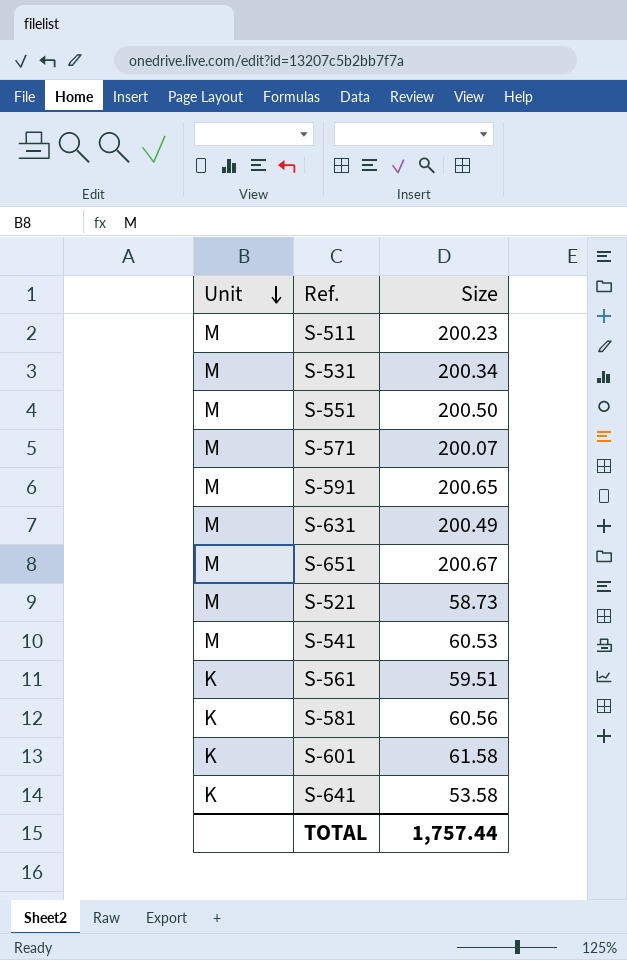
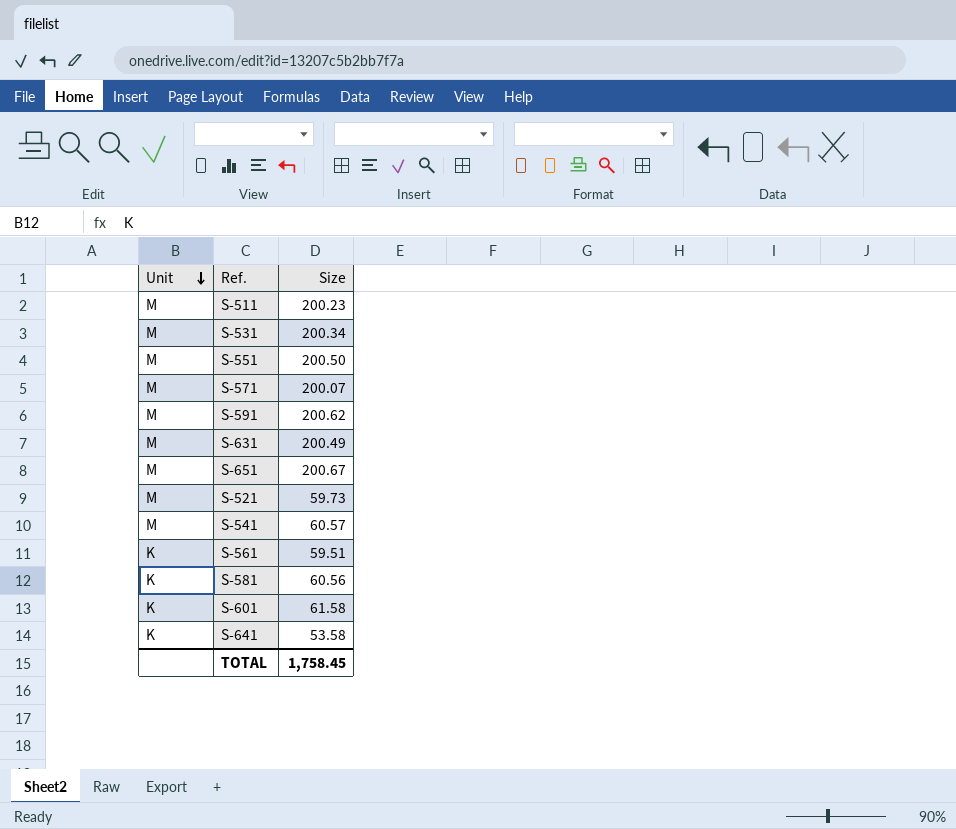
S-591 | Size: 200.65 -> 200.62
S-521 | Size: 58.73 -> 59.73
S-541 | Size: 60.53 -> 60.57
TOTAL | Size: 1,757.44 -> 1,758.45

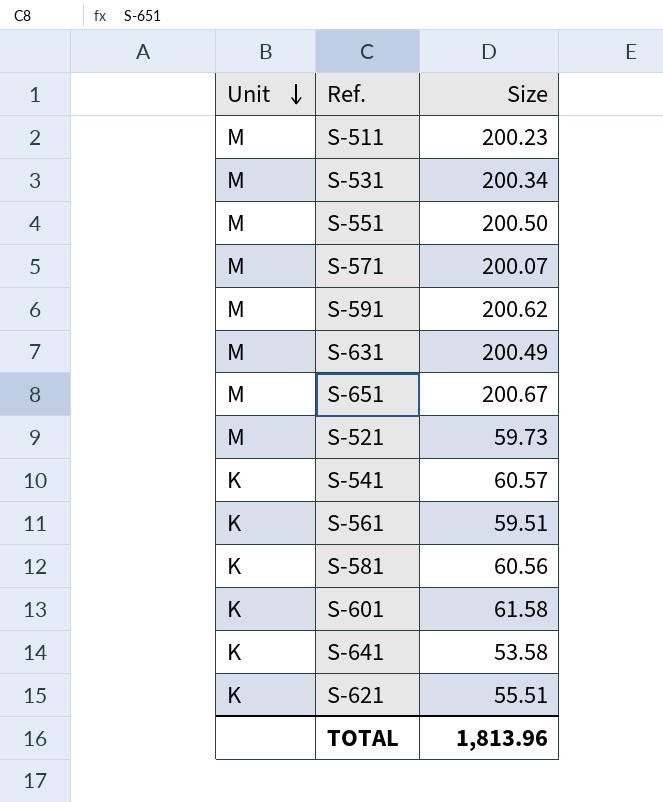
S-541 | Unit: M -> K
row S-621: none -> K | 55.51
TOTAL | Size: 1,758.45 -> 1,813.96

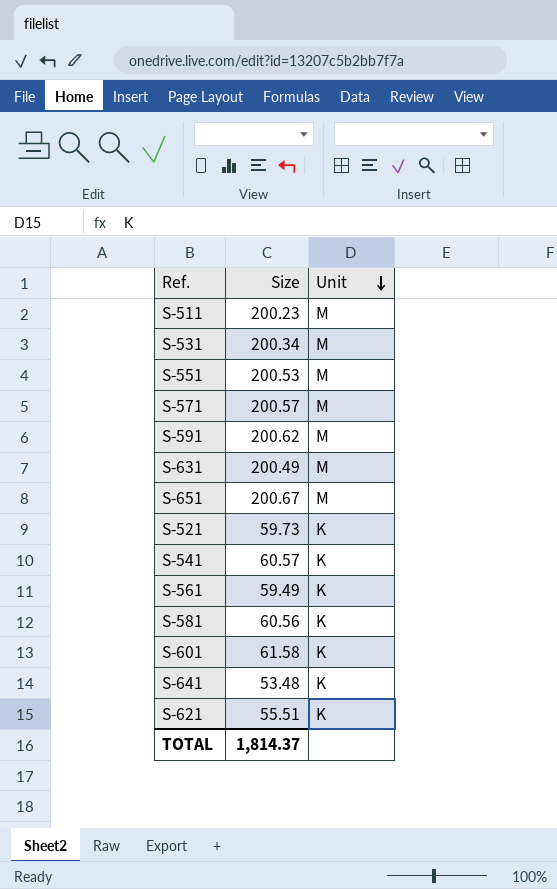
column Unit | position: 1 -> 3
S-551 | Size: 200.50 -> 200.53
S-571 | Size: 200.07 -> 200.57
S-521 | Unit: M -> K
S-561 | Size: 59.51 -> 59.49
S-641 | Size: 53.58 -> 53.48
TOTAL | Size: 1,813.96 -> 1,814.37

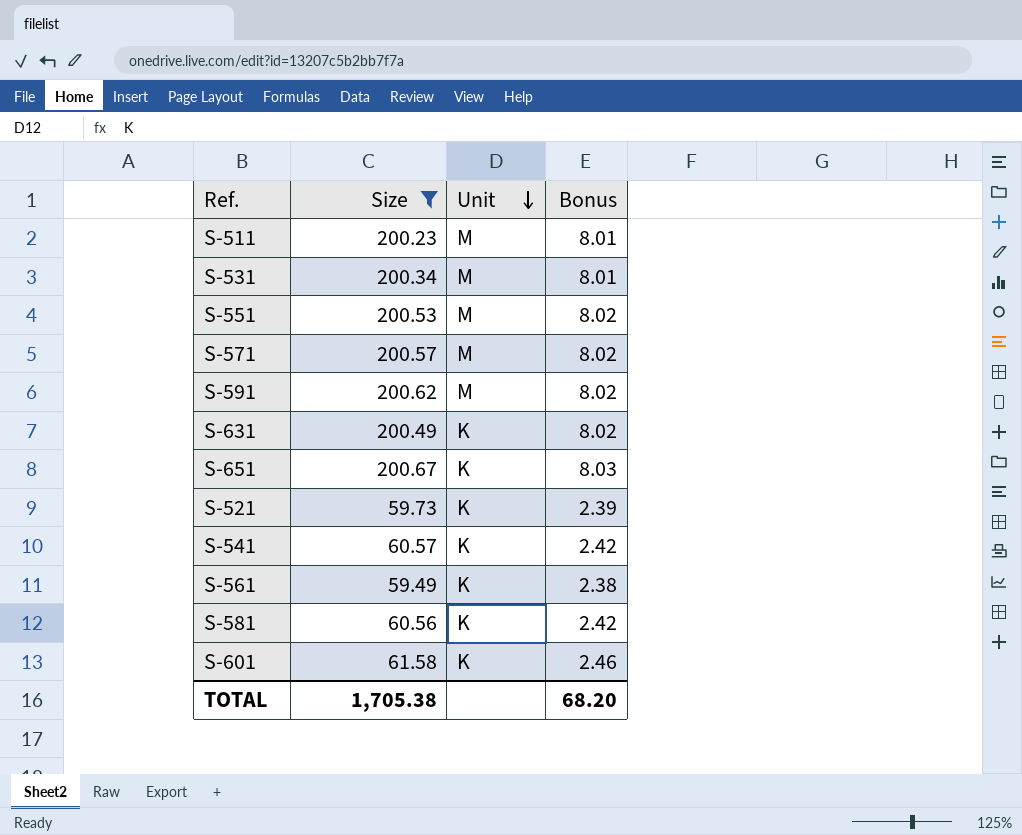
filter: none -> Size >= 59.49
column Bonus | formula: none -> [Size] * 0.04
S-631 | Unit: M -> K
S-651 | Unit: M -> K
TOTAL | Size: 1,814.37 -> 1,705.38

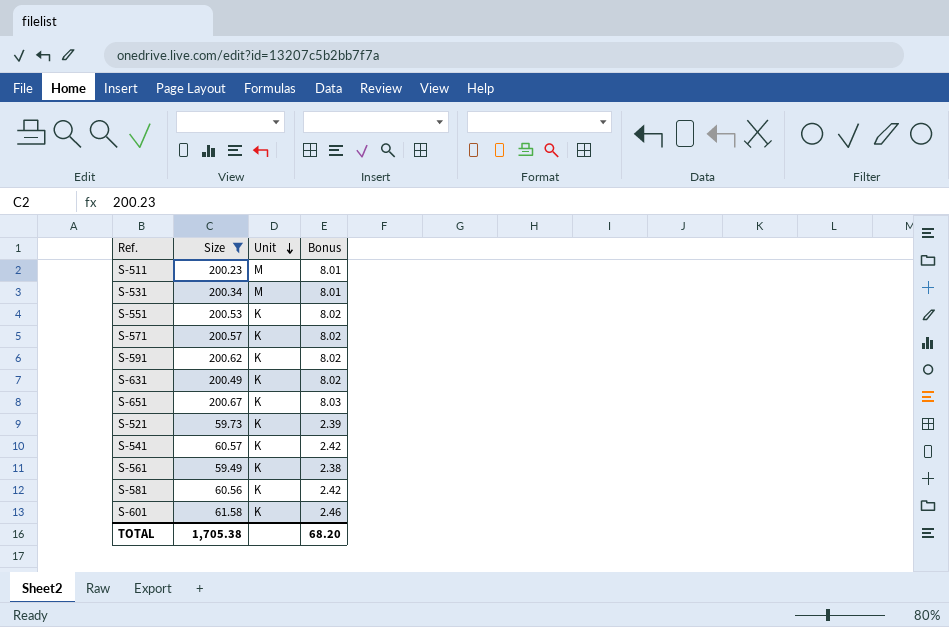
S-551 | Unit: M -> K
S-571 | Unit: M -> K
S-591 | Unit: M -> K

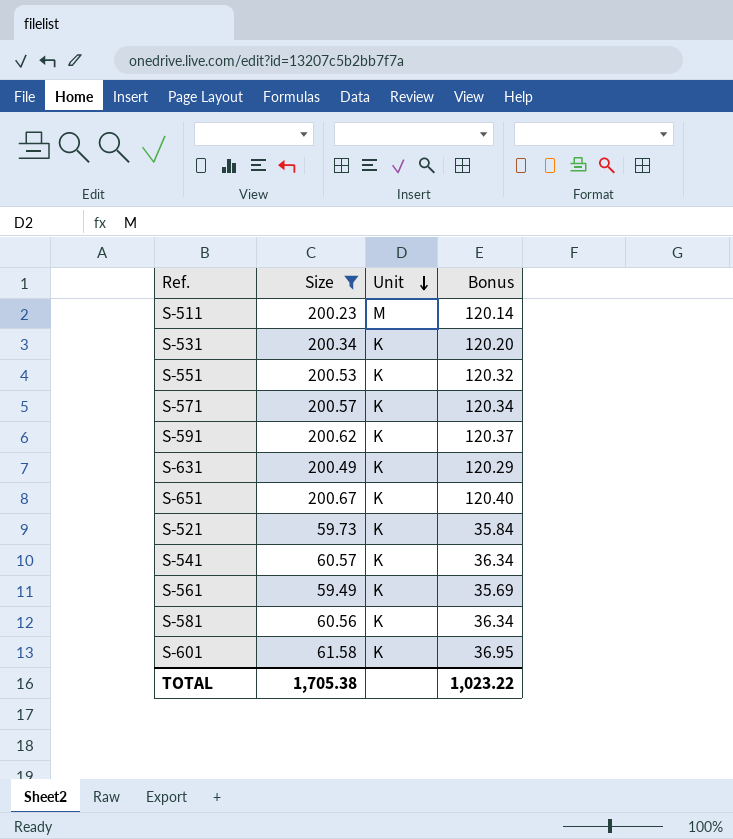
column Bonus | formula: [Size] * 0.04 -> [Size] * 0.6
S-531 | Unit: M -> K
TOTAL | Bonus: 68.20 -> 1,023.22

